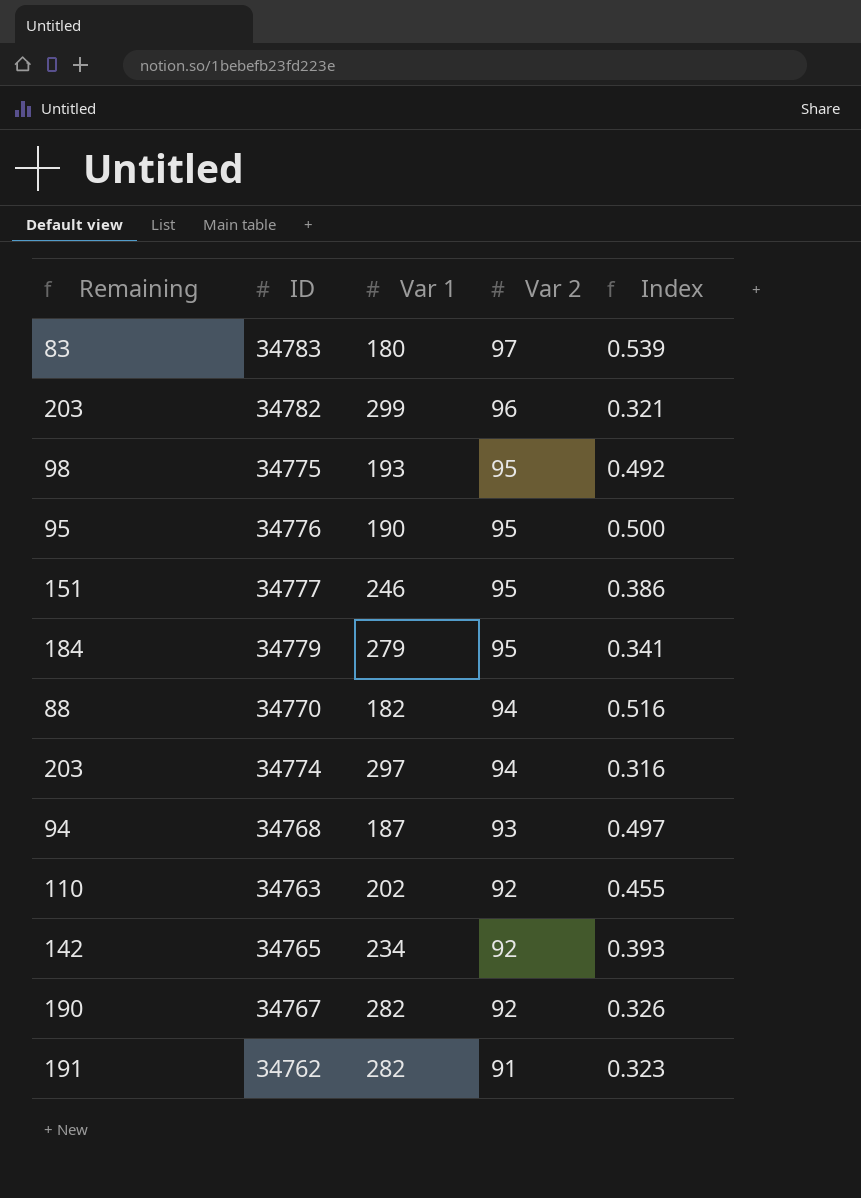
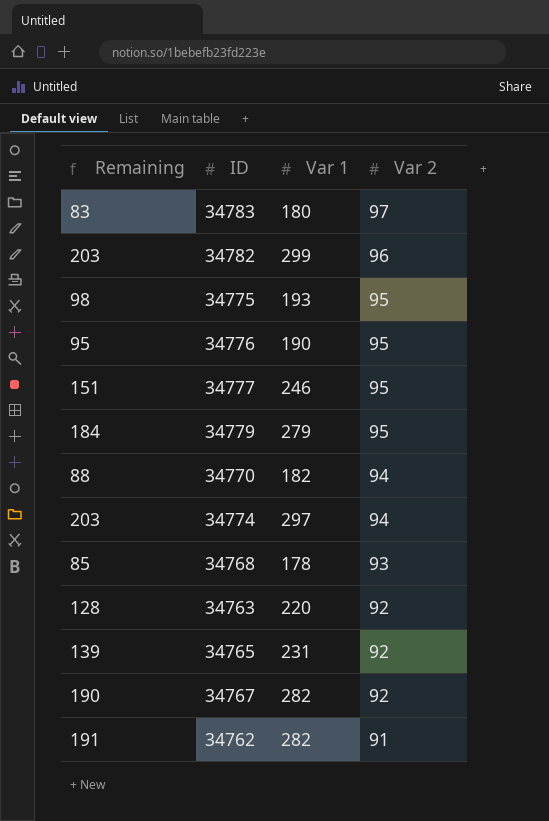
column Index | formula: [Var 2] / [Var 1] -> none
34768 | Remaining: 94 -> 85
34768 | Var 1: 187 -> 178
34763 | Remaining: 110 -> 128
34763 | Var 1: 202 -> 220
34765 | Remaining: 142 -> 139
34765 | Var 1: 234 -> 231

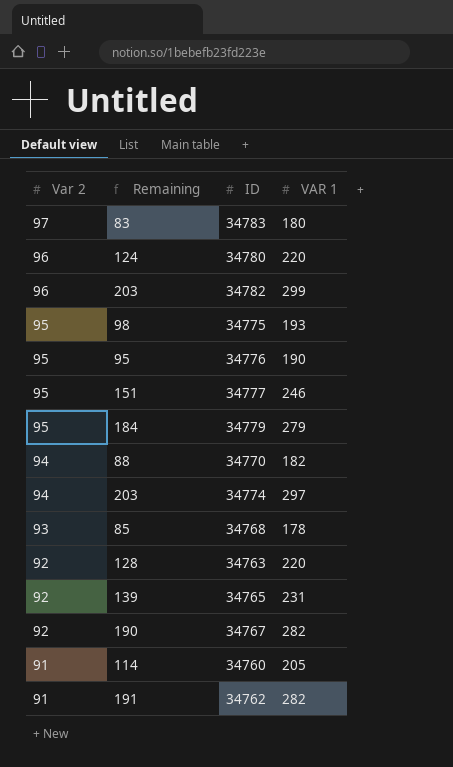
column Var 2 | position: 4 -> 1
column name: Var 1 -> VAR 1
row 34780: none -> 96 | 124 | 220
row 34760: none -> 91 | 114 | 205

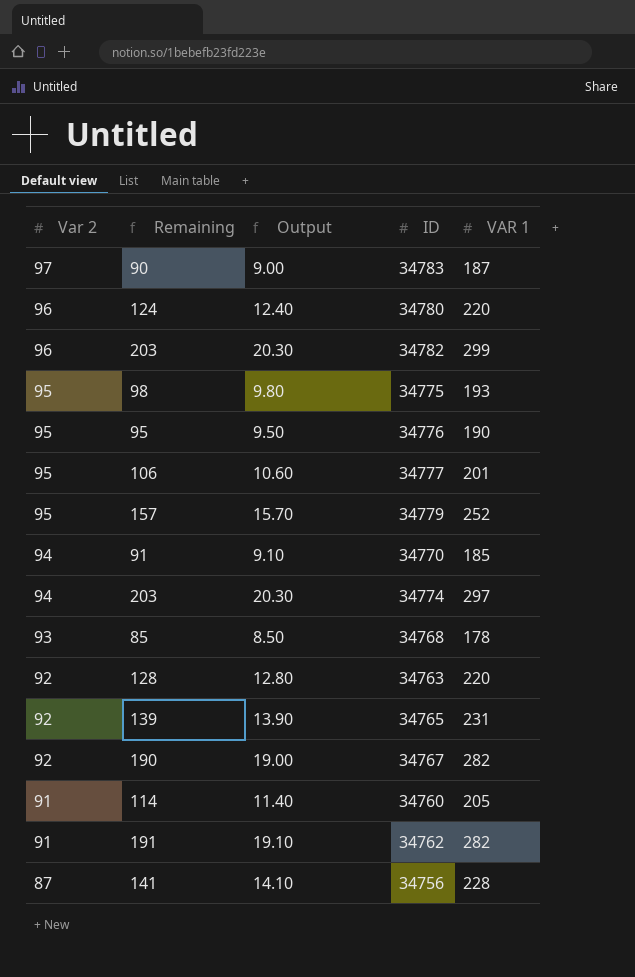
column Output | formula: none -> [Remaining] * 0.1
34783 | Remaining: 83 -> 90
34783 | VAR 1: 180 -> 187
34777 | Remaining: 151 -> 106
34777 | VAR 1: 246 -> 201
34779 | Remaining: 184 -> 157
34779 | VAR 1: 279 -> 252
34770 | Remaining: 88 -> 91
34770 | VAR 1: 182 -> 185
row 34756: none -> 87 | 141 | 14.10 | 228

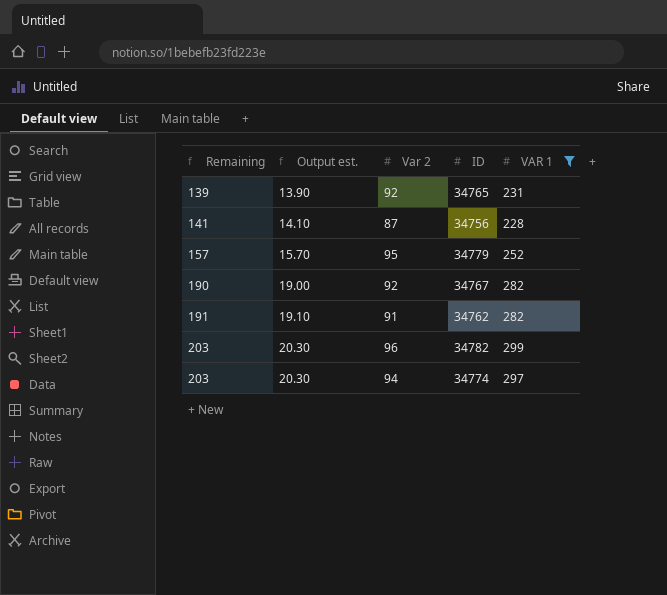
filter: none -> VAR 1 >= 228
row order: Var 2 descending -> Remaining ascending
column name: Output -> Output est.
column Var 2 | position: 1 -> 3

